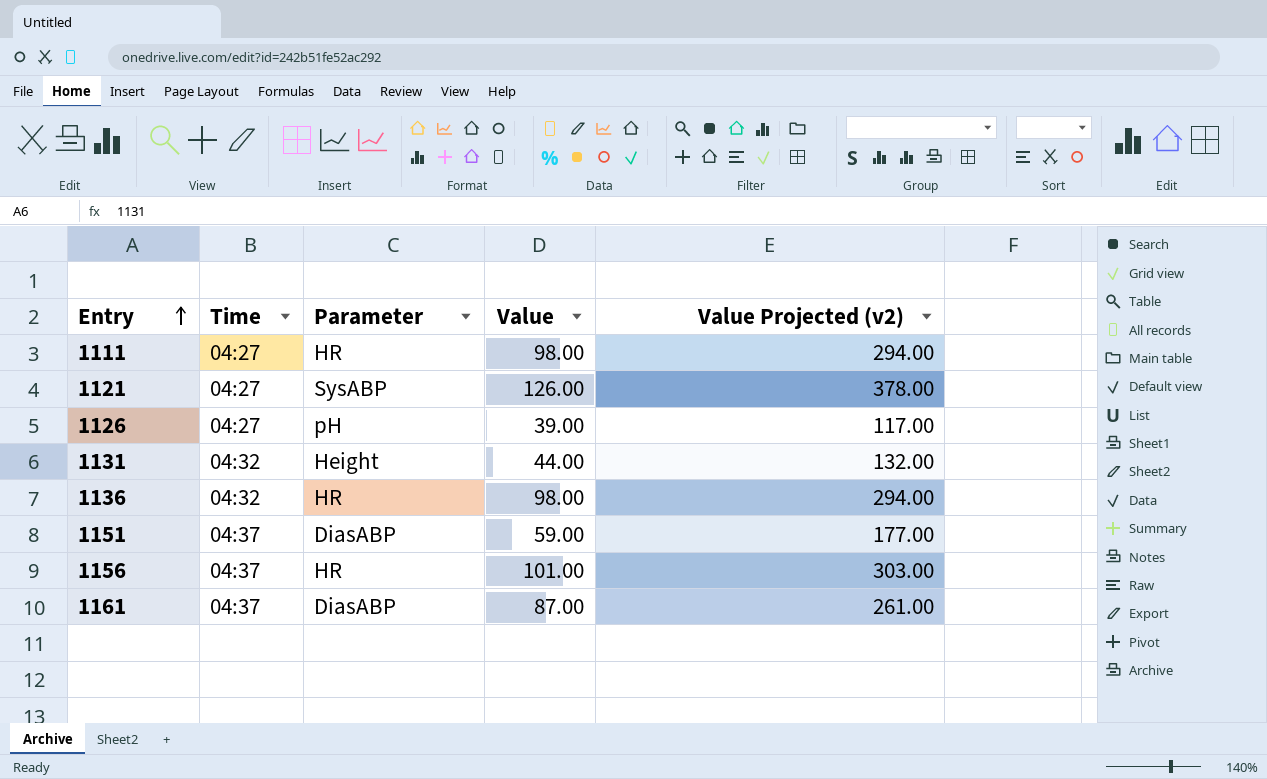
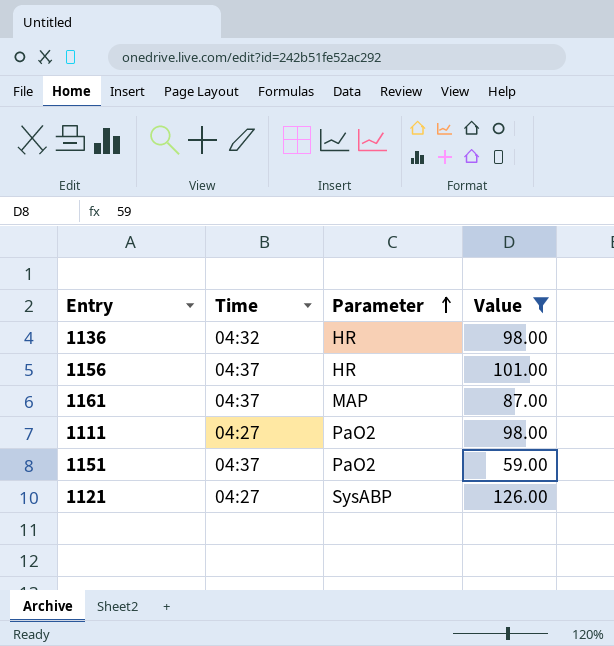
filter: none -> Value >= 59.00
row order: Entry ascending -> Parameter ascending
column Value Projected (v2) | formula: [Value] * 3 -> none
1161 | Parameter: DiasABP -> MAP
1111 | Parameter: HR -> PaO2
1151 | Parameter: DiasABP -> PaO2

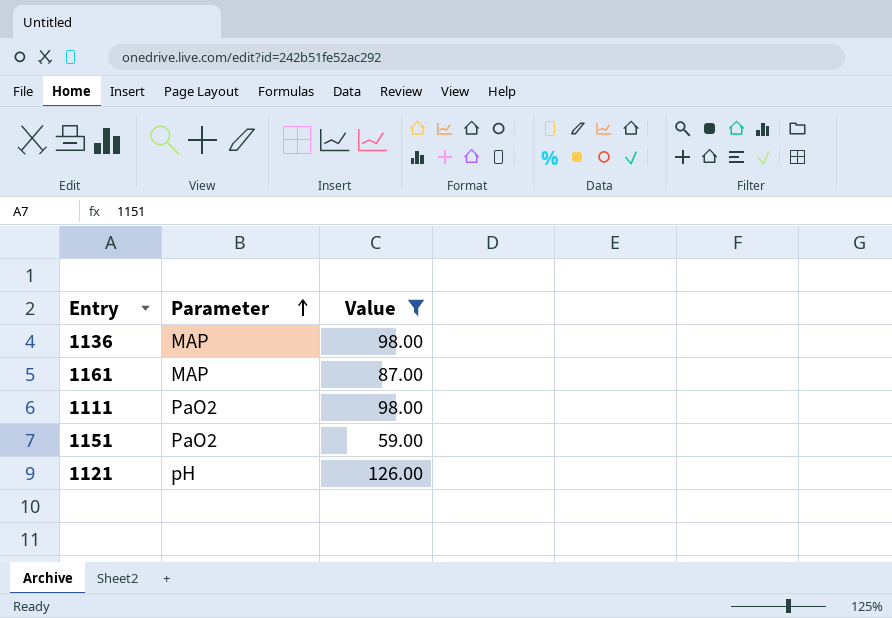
column Time | position: 2 -> none
row 1156: 04:37 | HR | 101.00 -> none
1136 | Parameter: HR -> MAP
1121 | Parameter: SysABP -> pH

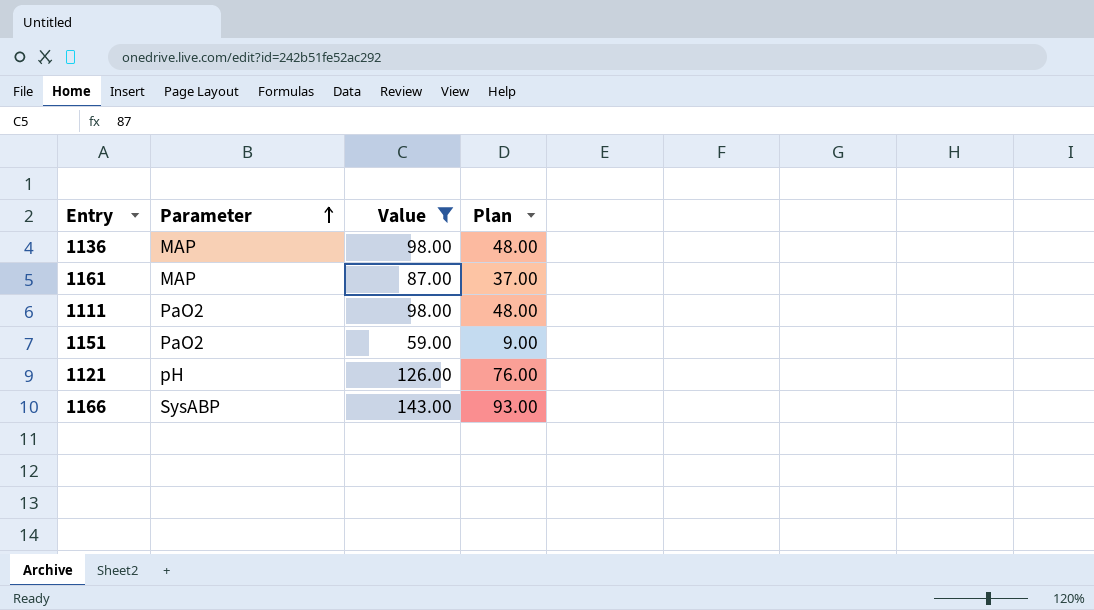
column Plan | formula: none -> [Value] - 50
row 1166: none -> SysABP | 143.00 | 93.00

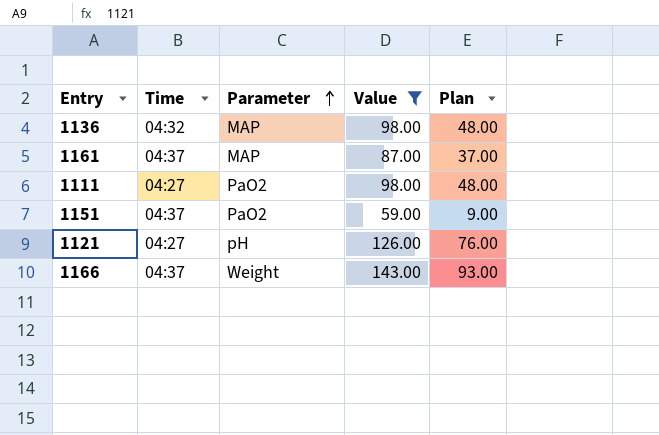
column Time | position: none -> 2
1166 | Parameter: SysABP -> Weight

